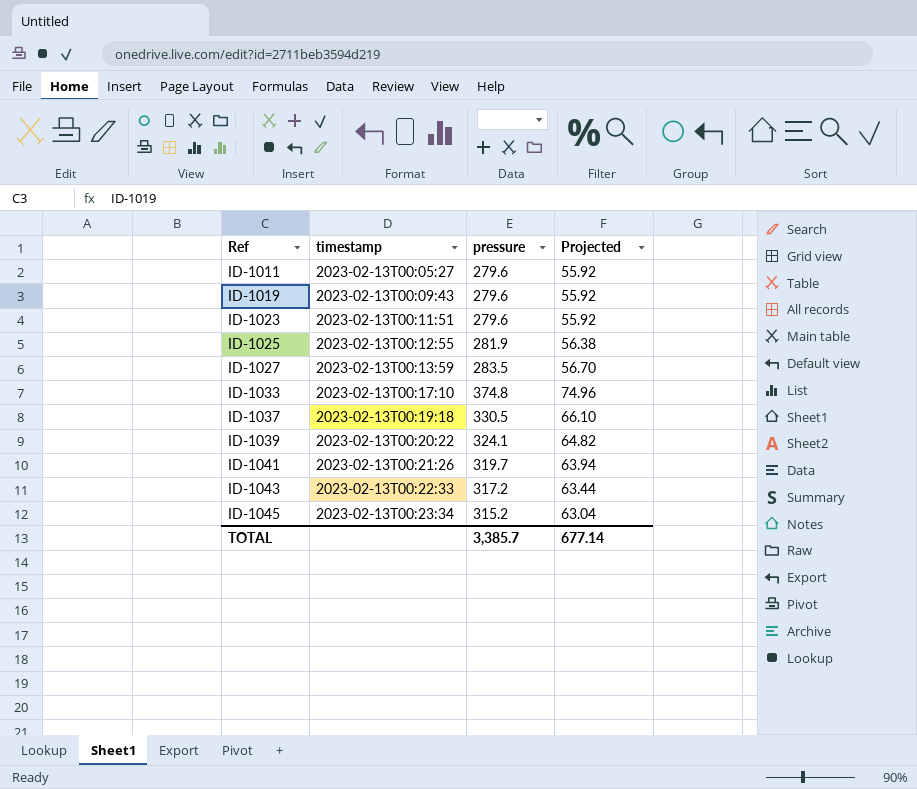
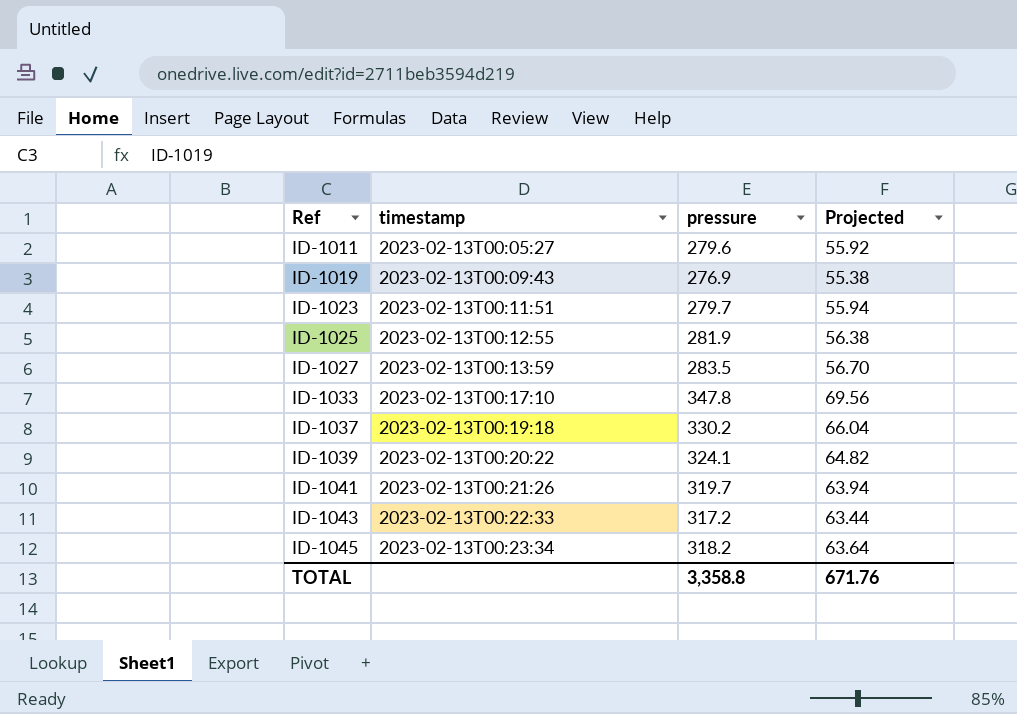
ID-1019 | pressure: 279.6 -> 276.9
ID-1019 | Projected: 55.92 -> 55.38
ID-1023 | pressure: 279.6 -> 279.7
ID-1023 | Projected: 55.92 -> 55.94
ID-1033 | pressure: 374.8 -> 347.8
ID-1033 | Projected: 74.96 -> 69.56
ID-1037 | pressure: 330.5 -> 330.2
ID-1037 | Projected: 66.10 -> 66.04
ID-1045 | pressure: 315.2 -> 318.2
ID-1045 | Projected: 63.04 -> 63.64
TOTAL | pressure: 3,385.7 -> 3,358.8
TOTAL | Projected: 677.14 -> 671.76

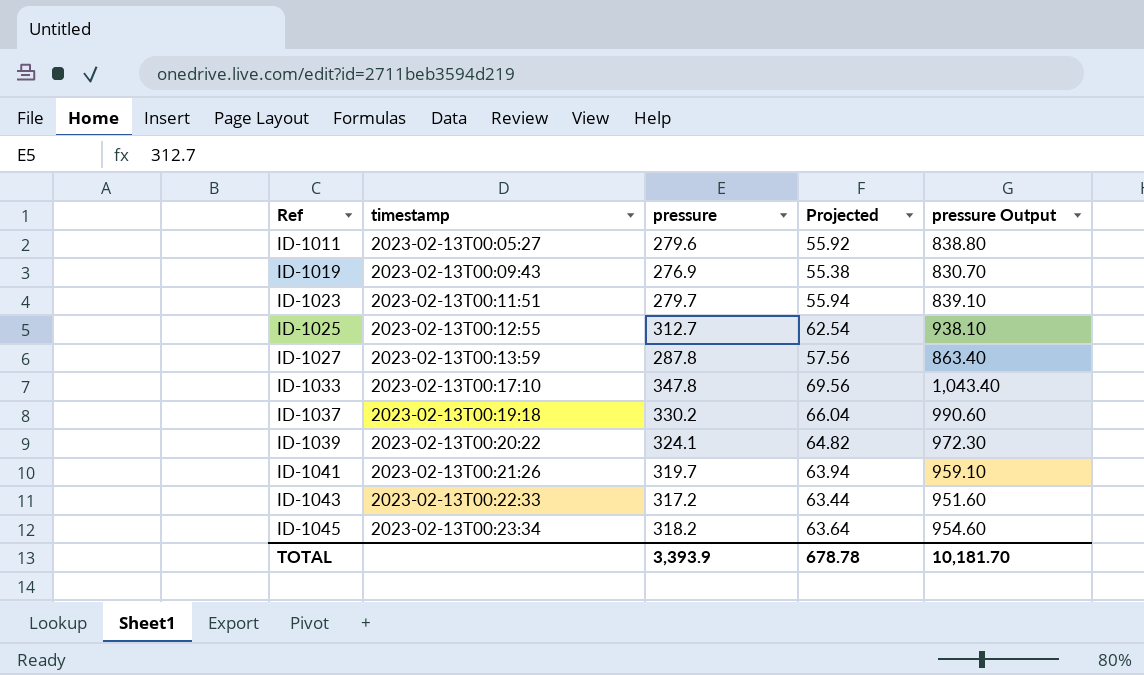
column pressure Output | formula: none -> [pressure] * 3
ID-1025 | pressure: 281.9 -> 312.7
ID-1025 | Projected: 56.38 -> 62.54
ID-1027 | pressure: 283.5 -> 287.8
ID-1027 | Projected: 56.70 -> 57.56
TOTAL | pressure: 3,358.8 -> 3,393.9
TOTAL | Projected: 671.76 -> 678.78

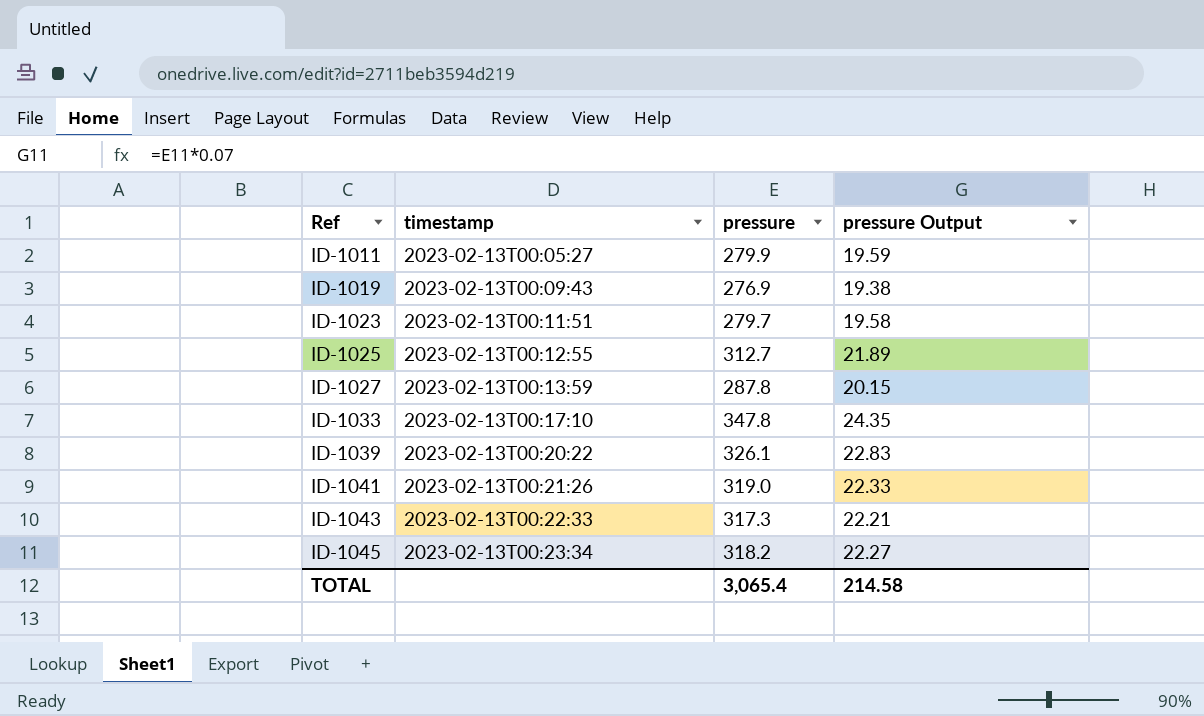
column Projected | formula: [pressure] * 0.2 -> none
column pressure Output | formula: [pressure] * 3 -> [pressure] * 0.07
row ID-1037: 2023-02-13T00:19:18 | 330.2 | 66.04 | 990.60 -> none
ID-1011 | pressure: 279.6 -> 279.9
ID-1039 | pressure: 324.1 -> 326.1
ID-1041 | pressure: 319.7 -> 319.0
ID-1043 | pressure: 317.2 -> 317.3
TOTAL | pressure: 3,393.9 -> 3,065.4
TOTAL | pressure Output: 10,181.70 -> 214.58

